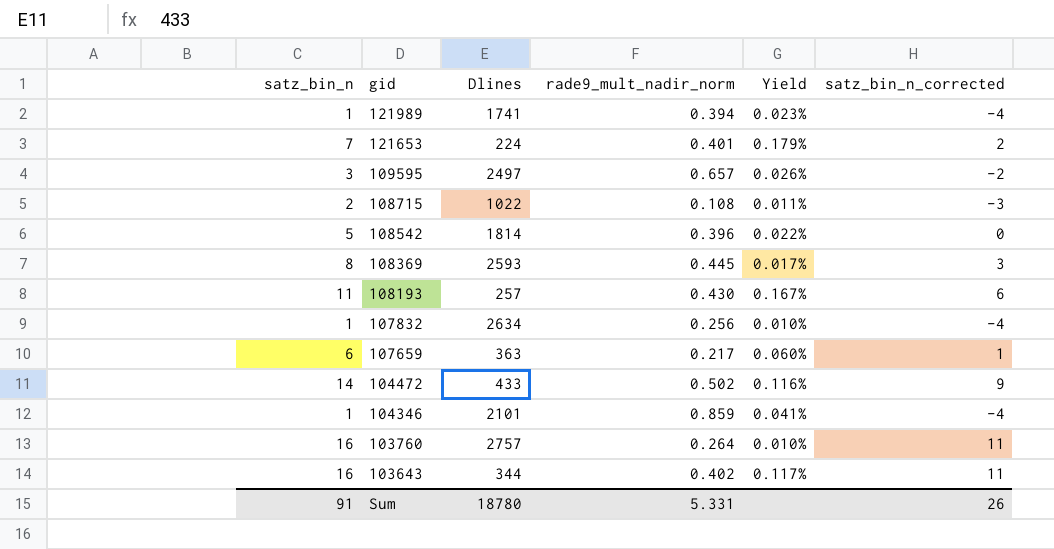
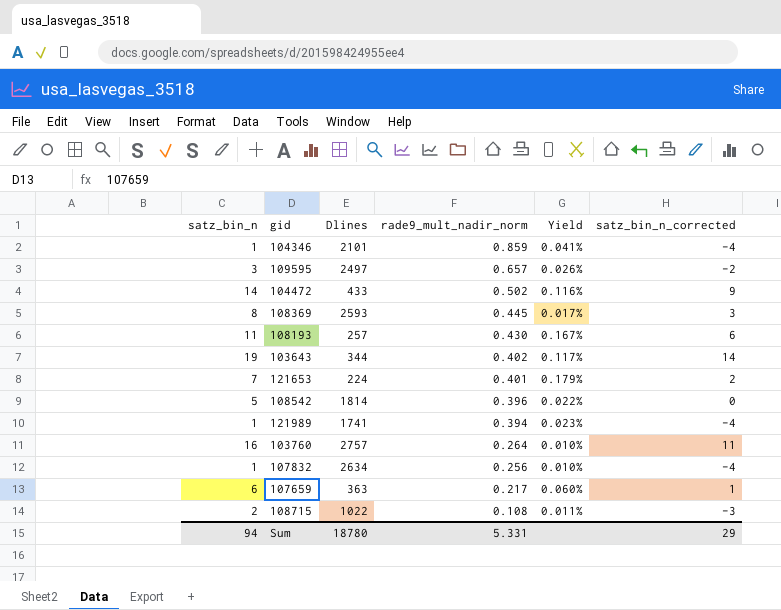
row order: gid descending -> rade9_mult_nadir_norm descending
103643 | satz_bin_n: 16 -> 19
103643 | satz_bin_n_corrected: 11 -> 14
Sum | satz_bin_n: 91 -> 94
Sum | satz_bin_n_corrected: 26 -> 29

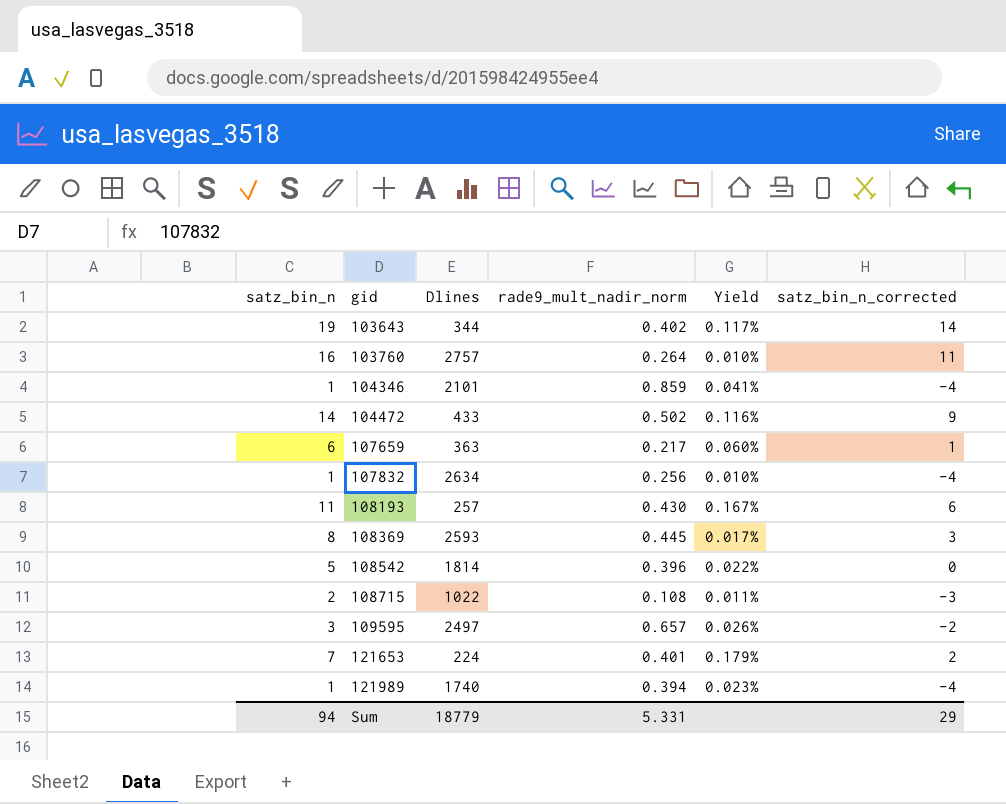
row order: rade9_mult_nadir_norm descending -> gid ascending
121989 | Dlines: 1741 -> 1740
Sum | Dlines: 18780 -> 18779

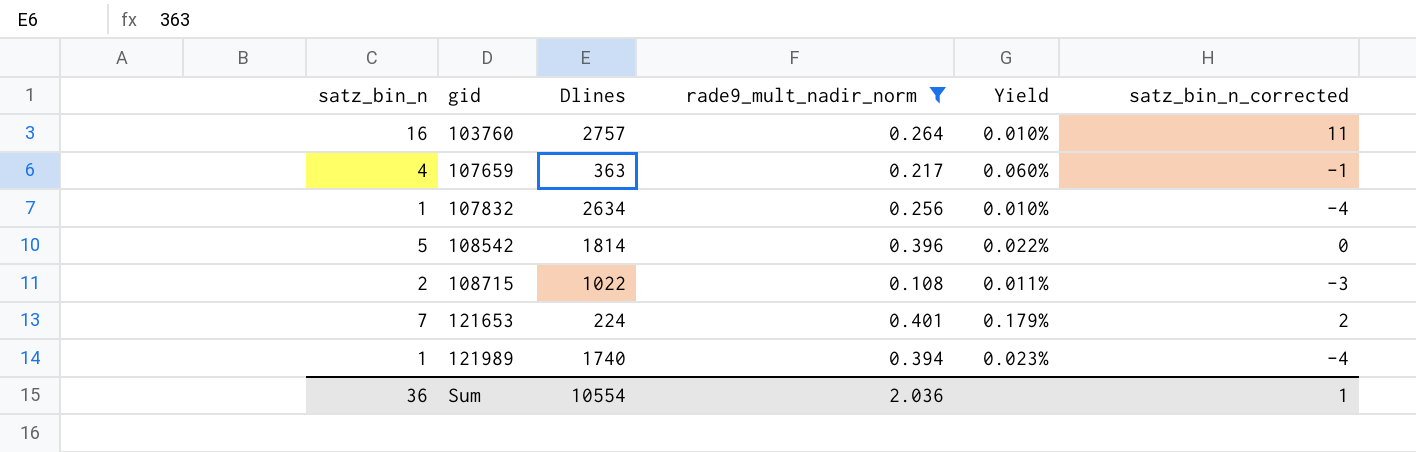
filter: none -> rade9_mult_nadir_norm <= 0.401
107659 | satz_bin_n: 6 -> 4
107659 | satz_bin_n_corrected: 1 -> -1
Sum | satz_bin_n: 94 -> 36
Sum | Dlines: 18779 -> 10554
Sum | rade9_mult_nadir_norm: 5.331 -> 2.036
Sum | satz_bin_n_corrected: 29 -> 1

